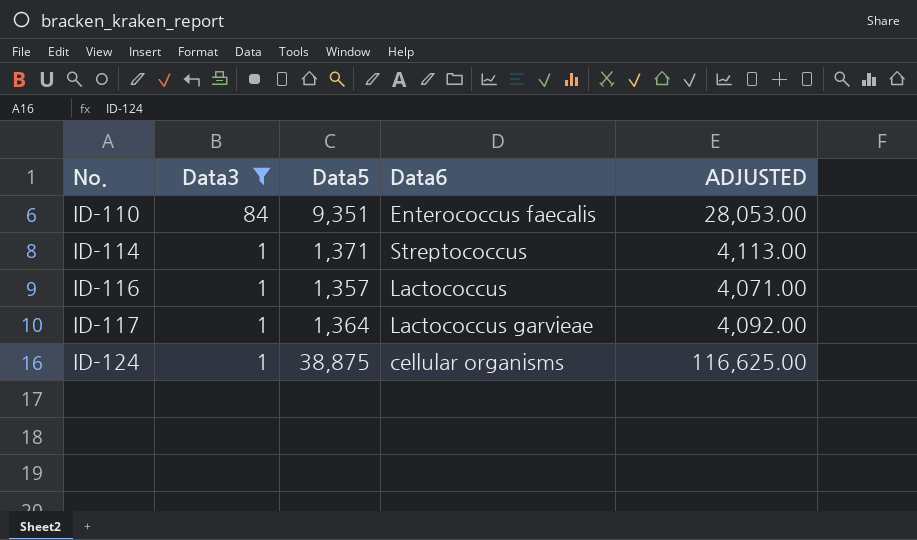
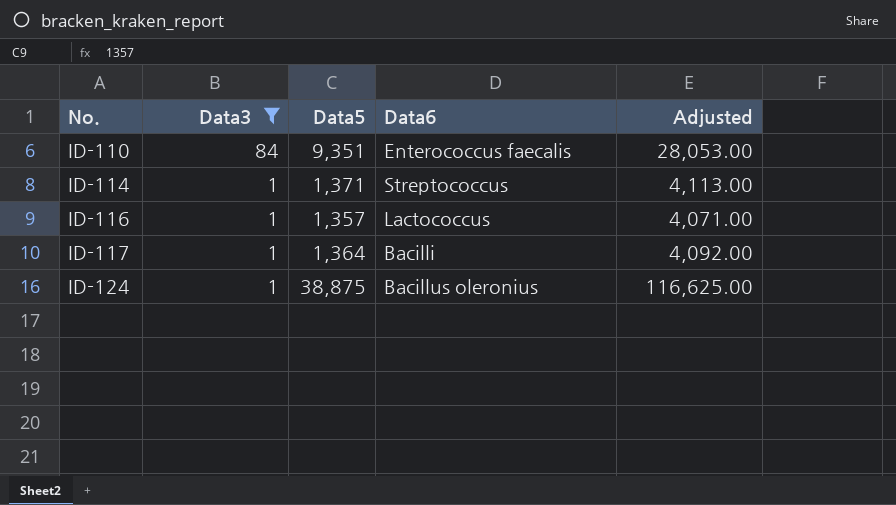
column name: ADJUSTED -> Adjusted
ID-117 | Data6: Lactococcus garvieae -> Bacilli
ID-124 | Data6: cellular organisms -> Bacillus oleronius

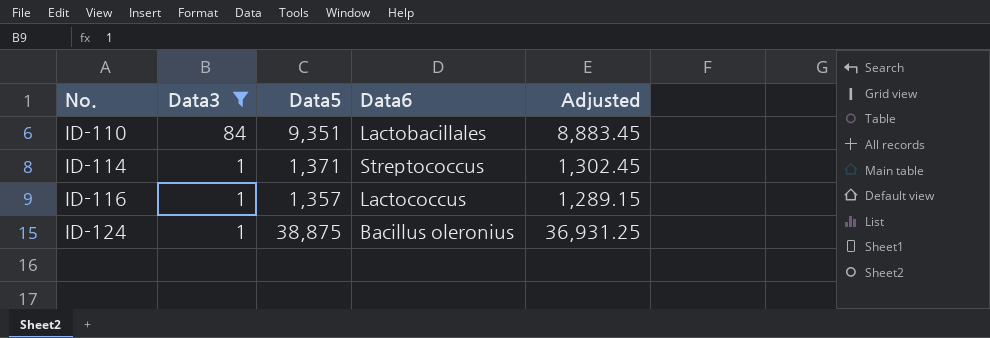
column Adjusted | formula: [Data5] * 3 -> [Data5] * 0.95
row ID-117: 1 | 1,364 | Bacilli | 4,092.00 -> none
ID-110 | Data6: Enterococcus faecalis -> Lactobacillales

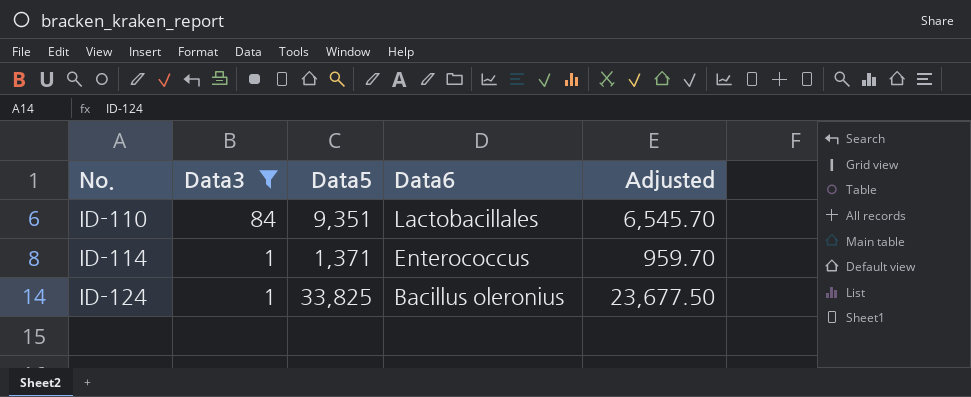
column Adjusted | formula: [Data5] * 0.95 -> [Data5] * 0.7
row ID-116: 1 | 1,357 | Lactococcus | 1,289.15 -> none
ID-114 | Data6: Streptococcus -> Enterococcus
ID-124 | Data5: 38,875 -> 33,825

